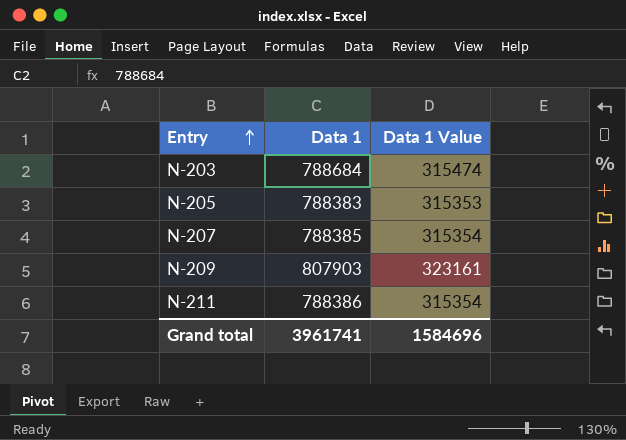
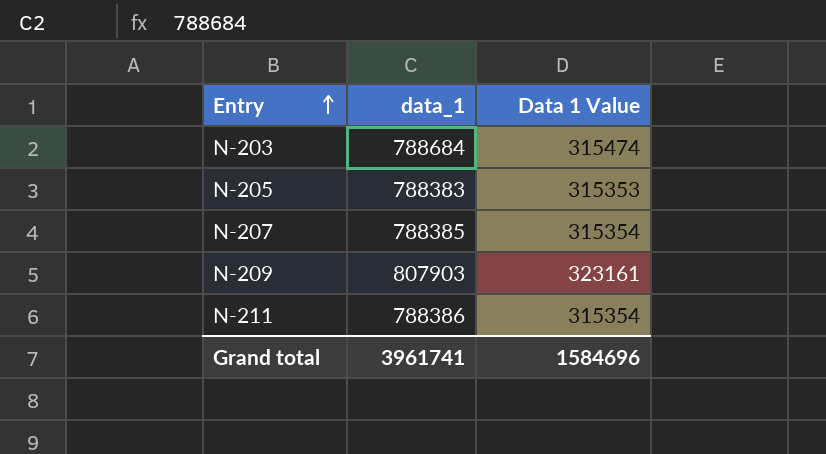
column name: Data 1 -> data_1

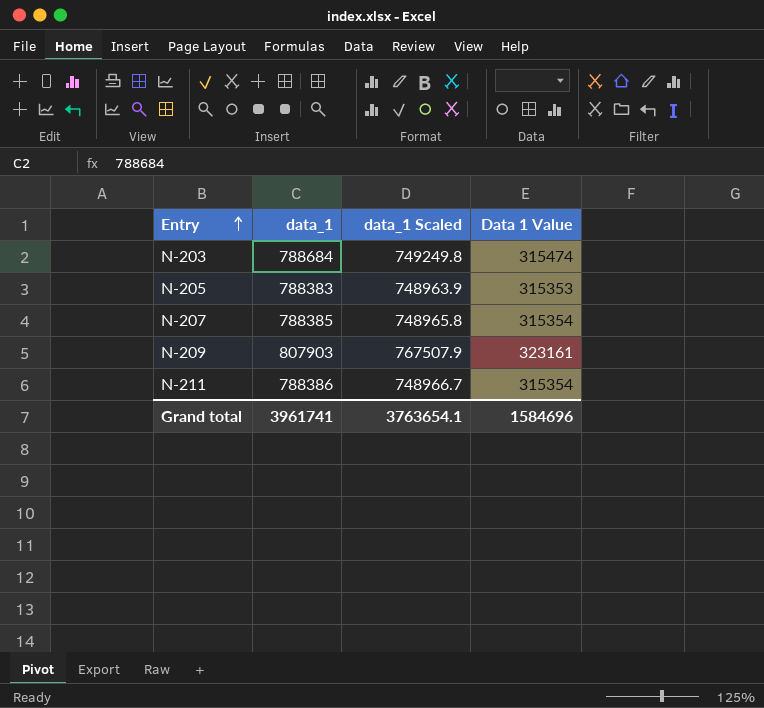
column data_1 Scaled | formula: none -> [data_1] * 0.95

